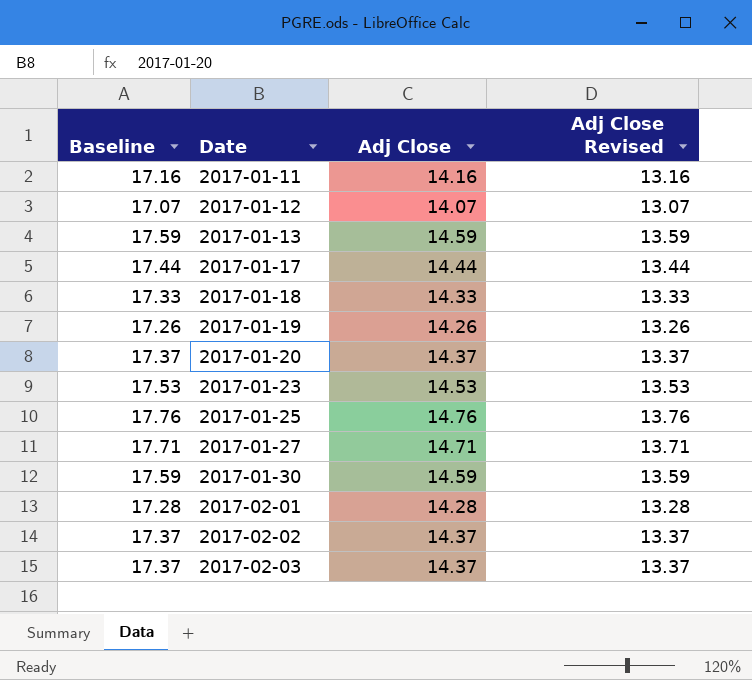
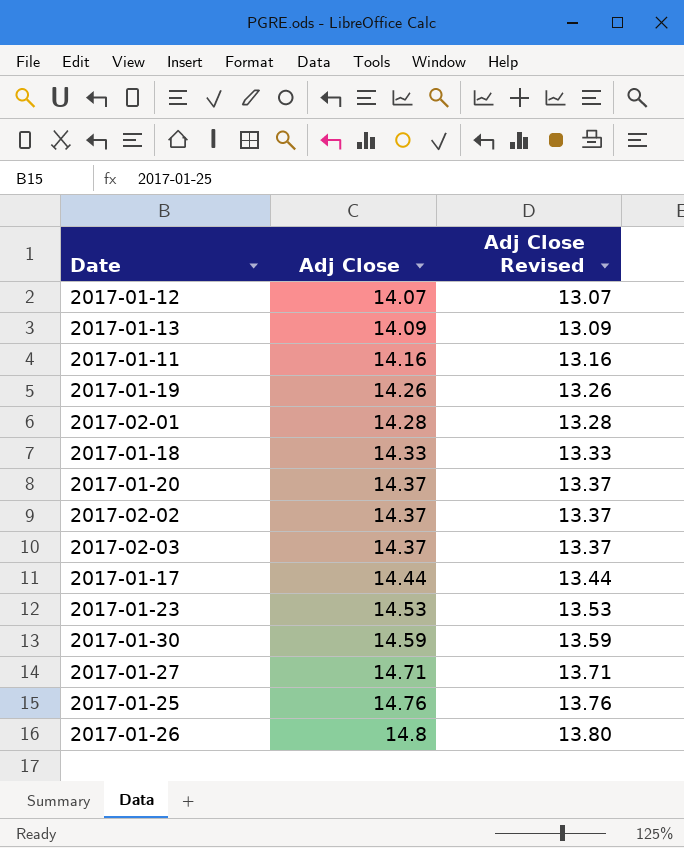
row order: Date ascending -> Adj Close ascending
column Baseline | formula: [Adj Close] + 3 -> none
2017-01-13 | Adj Close: 14.59 -> 14.09
2017-01-13 | Adj Close Revised: 13.59 -> 13.09
row 2017-01-26: none -> 14.8 | 13.80

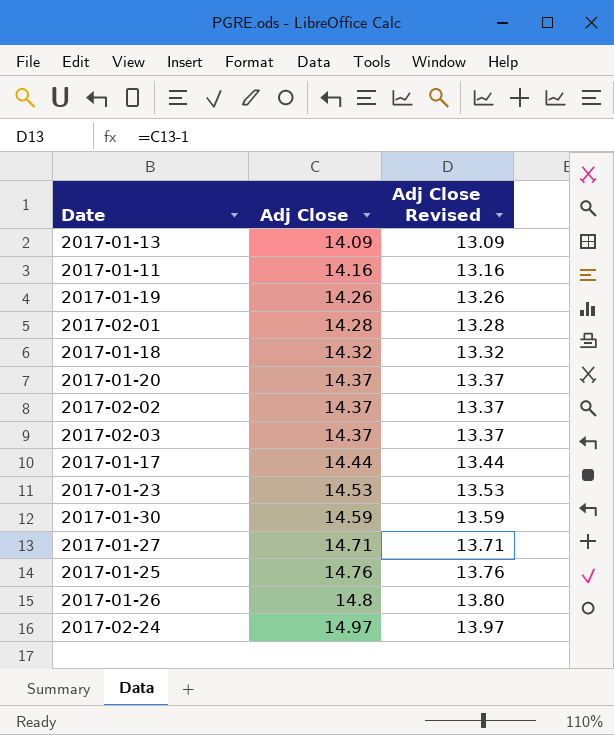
row 2017-01-12: 14.07 | 13.07 -> none
2017-01-18 | Adj Close: 14.33 -> 14.32
2017-01-18 | Adj Close Revised: 13.33 -> 13.32
row 2017-02-24: none -> 14.97 | 13.97

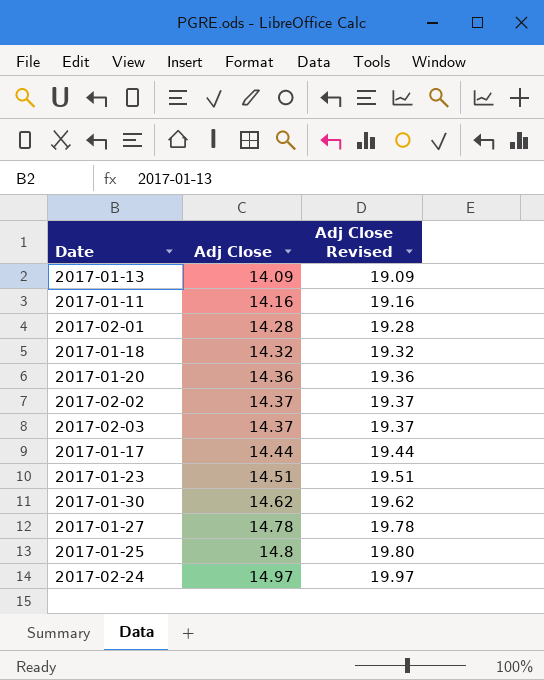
column Adj Close Revised | formula: [Adj Close] - 1 -> [Adj Close] + 5
row 2017-01-19: 14.26 | 13.26 -> none
row 2017-01-26: 14.8 | 13.80 -> none
2017-01-20 | Adj Close: 14.37 -> 14.36
2017-01-23 | Adj Close: 14.53 -> 14.51
2017-01-30 | Adj Close: 14.59 -> 14.62
2017-01-27 | Adj Close: 14.71 -> 14.78
2017-01-25 | Adj Close: 14.76 -> 14.8

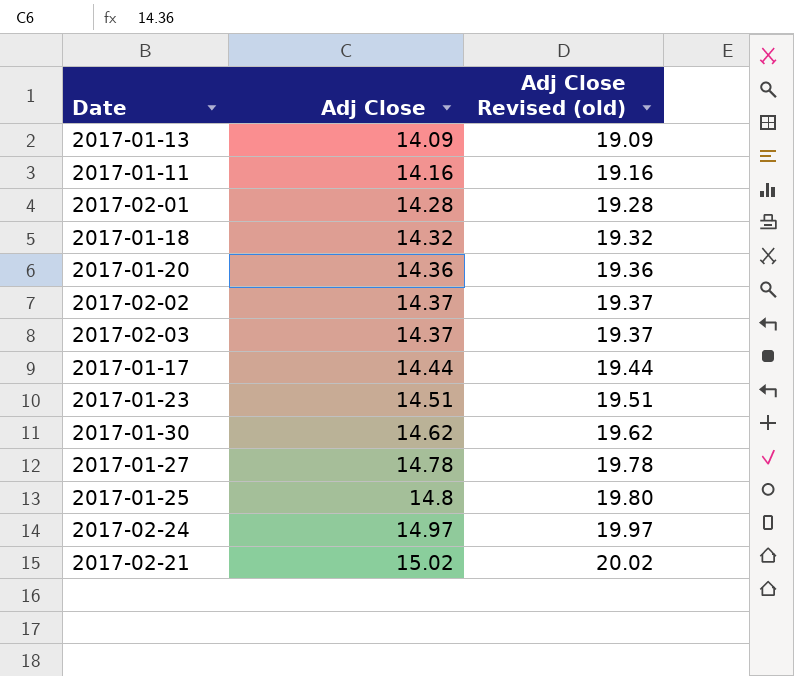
column name: Adj Close Revised -> Adj Close Revised (old)
row 2017-02-21: none -> 15.02 | 20.02

